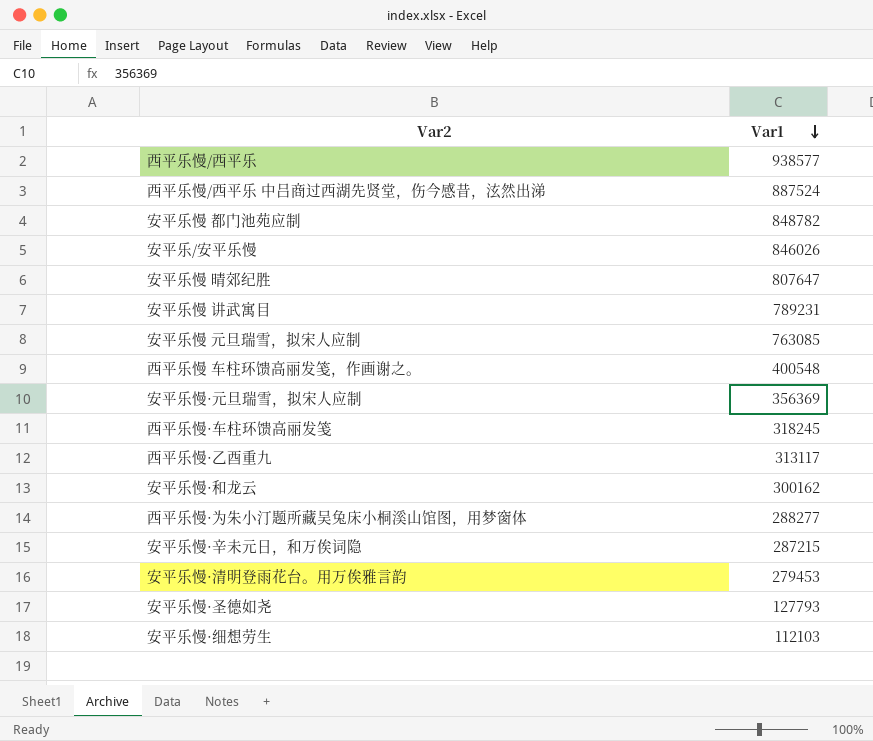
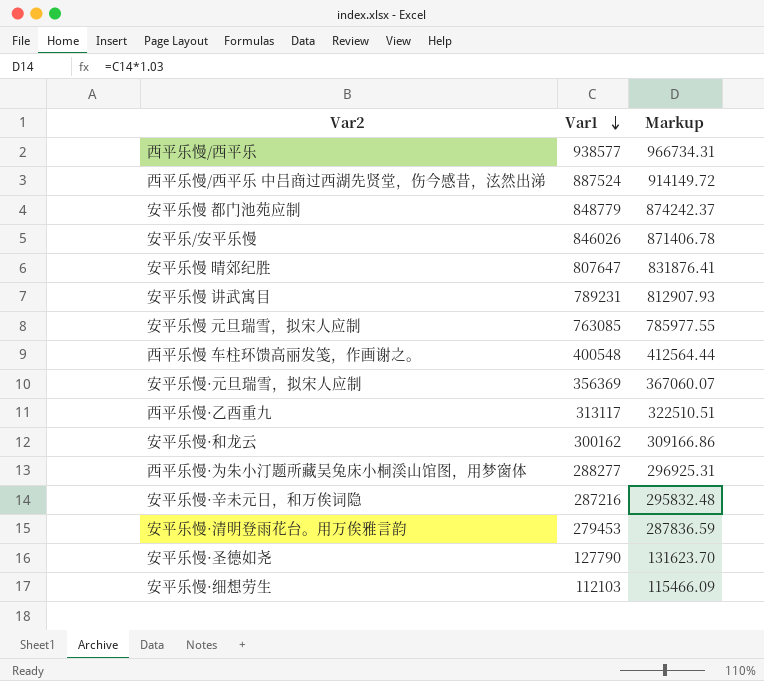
column Markup | formula: none -> [Var1] * 1.03
row 西平乐慢·车柱环馈高丽发笺: 318245 -> none
安平乐慢 都门池苑应制 | Var1: 848782 -> 848779
安平乐慢·辛未元日，和万俟词隐 | Var1: 287215 -> 287216
安平乐慢·圣德如尧 | Var1: 127793 -> 127790

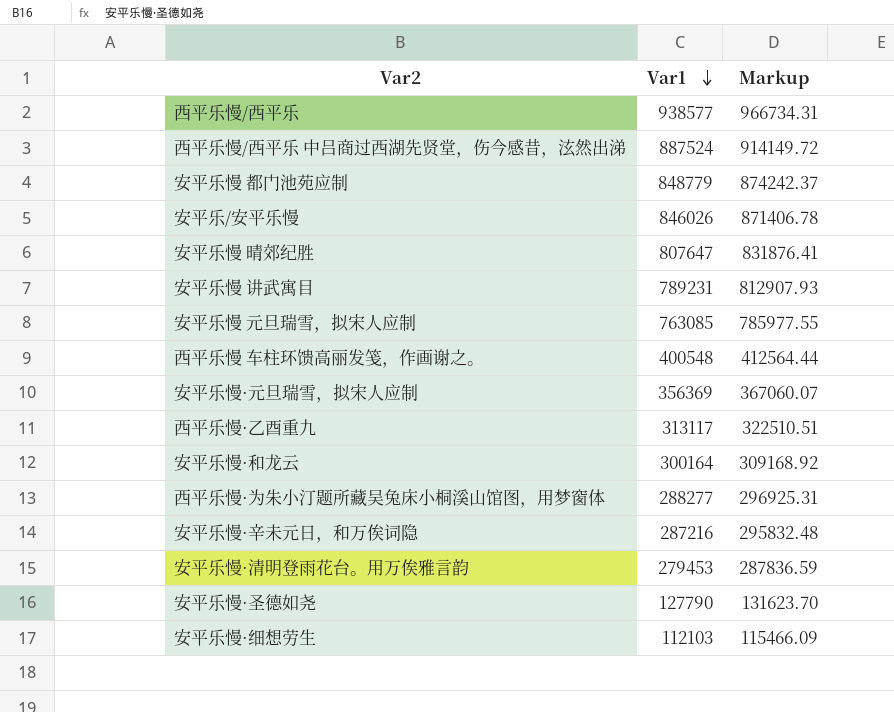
安平乐慢·和龙云 | Var1: 300162 -> 300164
安平乐慢·和龙云 | Markup: 309166.86 -> 309168.92

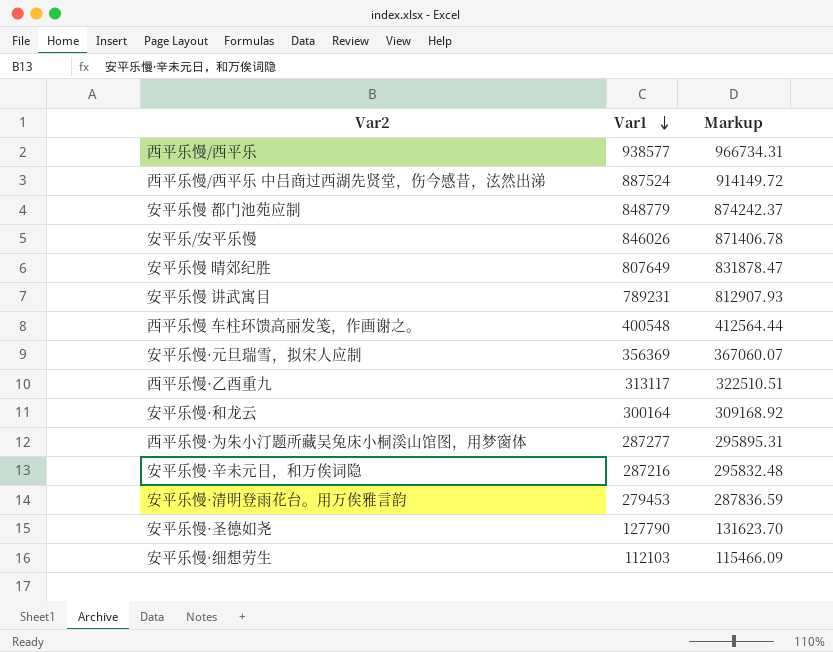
row 安平乐慢 元旦瑞雪，拟宋人应制: 763085 | 785977.55 -> none
安平乐慢 晴郊纪胜 | Var1: 807647 -> 807649
安平乐慢 晴郊纪胜 | Markup: 831876.41 -> 831878.47
西平乐慢·为朱小汀题所藏吴兔床小桐溪山馆图，用梦窗体 | Var1: 288277 -> 287277
西平乐慢·为朱小汀题所藏吴兔床小桐溪山馆图，用梦窗体 | Markup: 296925.31 -> 295895.31

